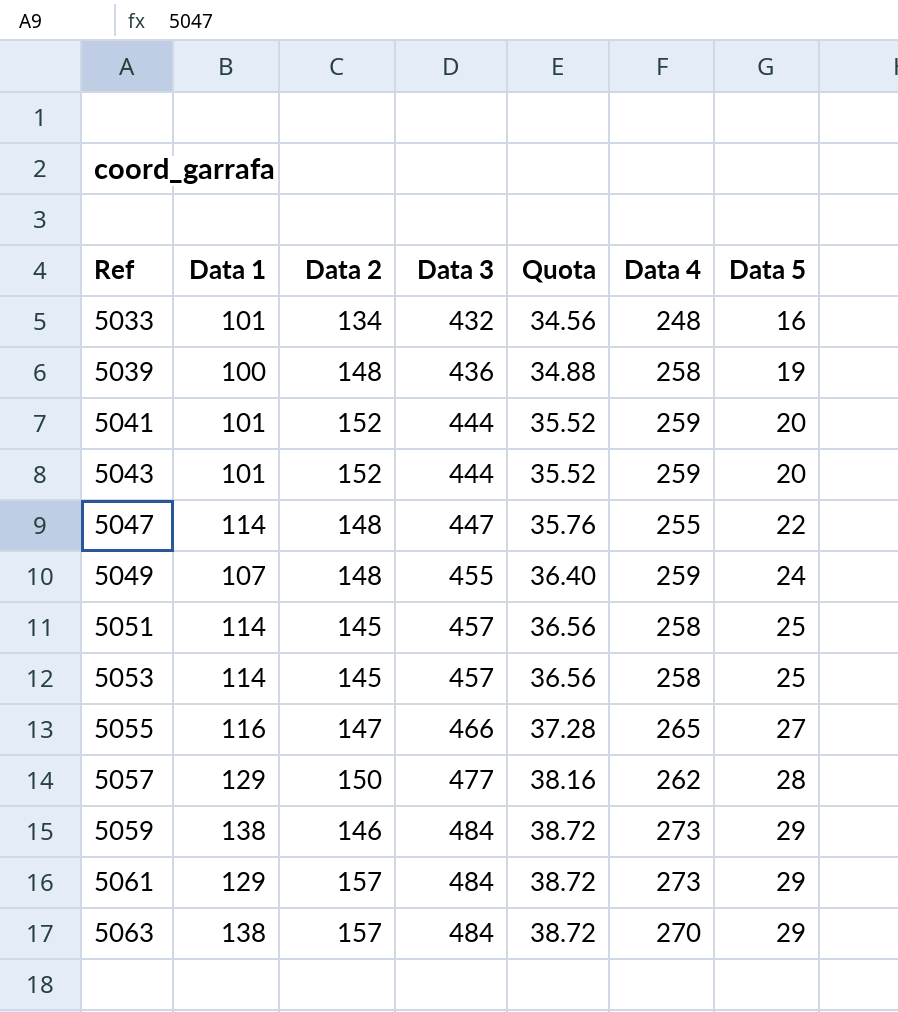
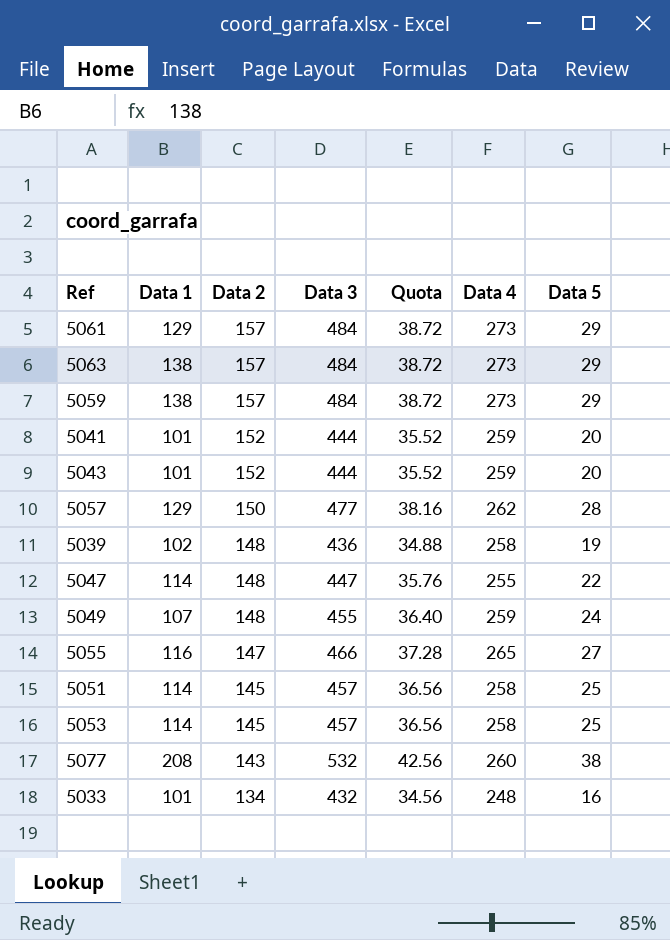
row order: Ref ascending -> Data 2 descending
5063 | Data 4: 270 -> 273
5059 | Data 2: 146 -> 157
5039 | Data 1: 100 -> 102
row 5077: none -> 208 | 143 | 532 | 42.56 | 260 | 38

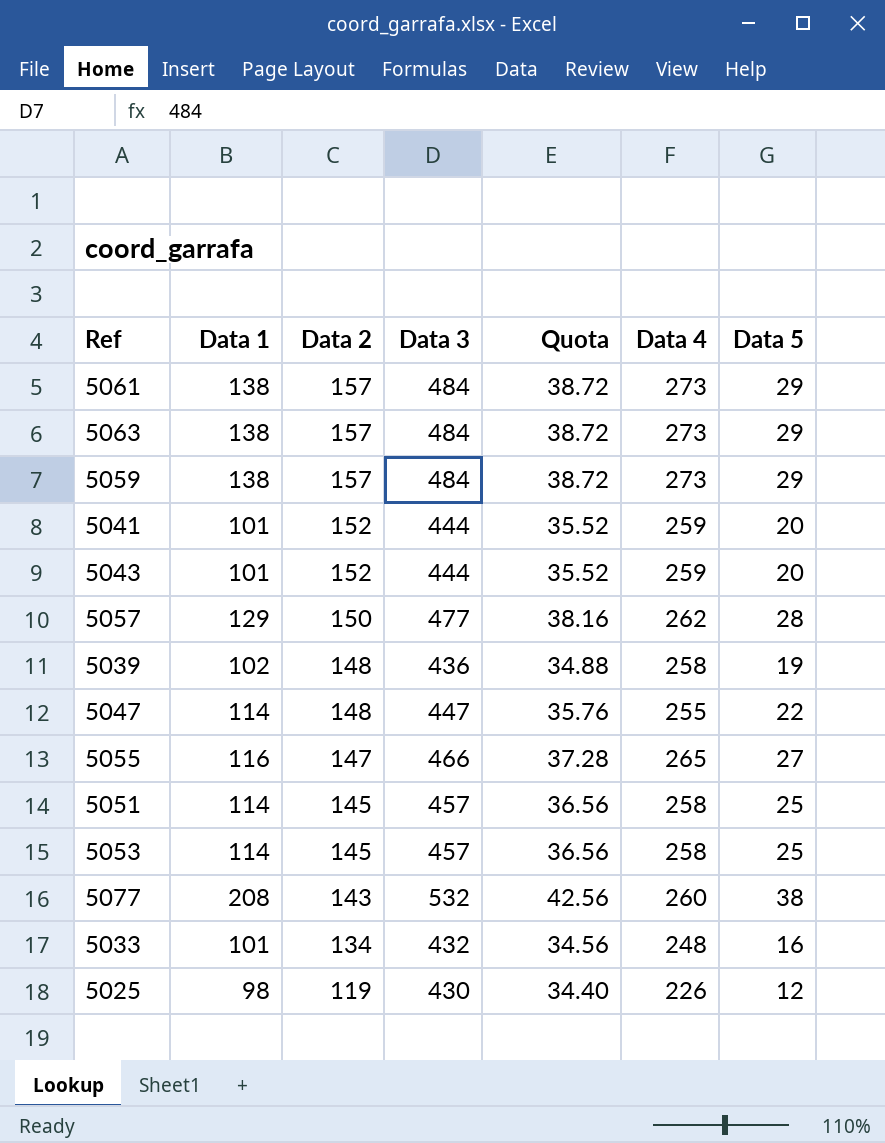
row 5049: 107 | 148 | 455 | 36.40 | 259 | 24 -> none
5061 | Data 1: 129 -> 138
row 5025: none -> 98 | 119 | 430 | 34.40 | 226 | 12

